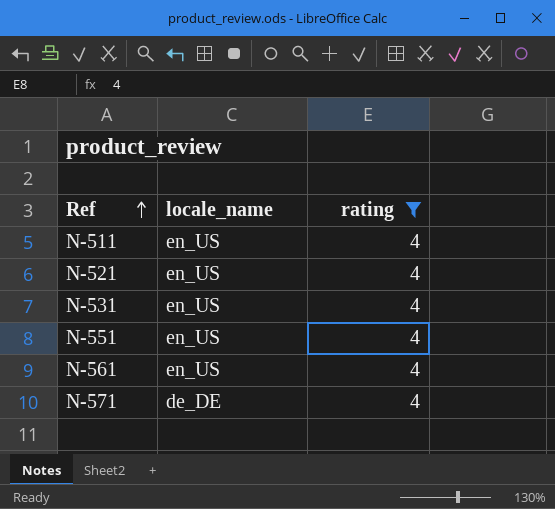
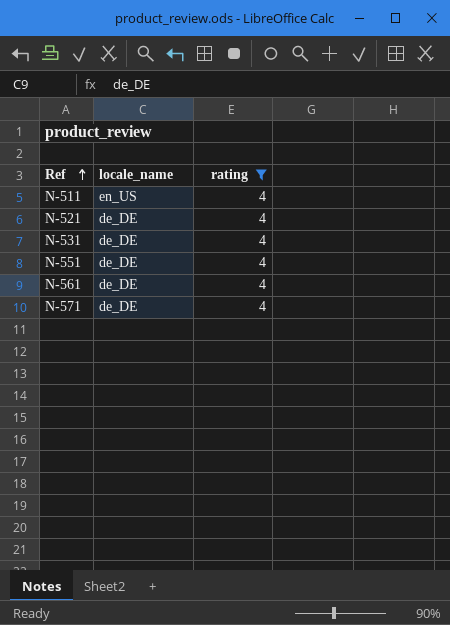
N-521 | locale_name: en_US -> de_DE
N-531 | locale_name: en_US -> de_DE
N-551 | locale_name: en_US -> de_DE
N-561 | locale_name: en_US -> de_DE

